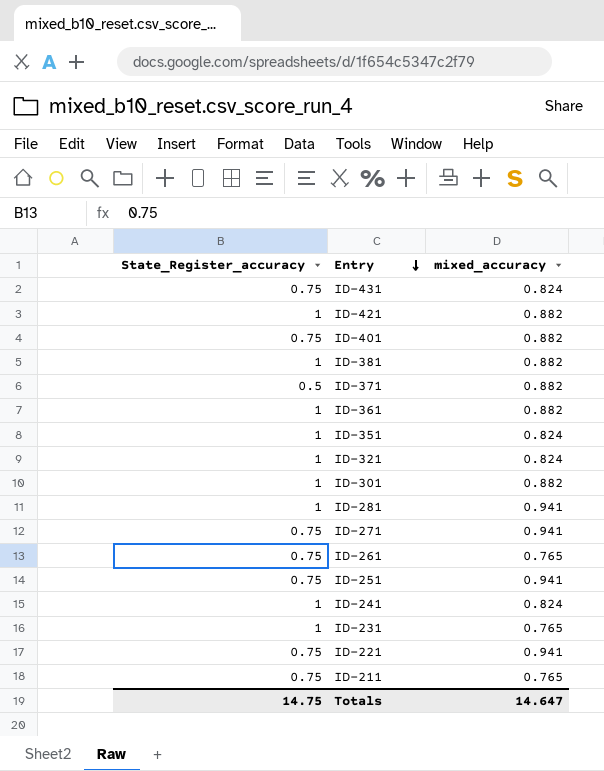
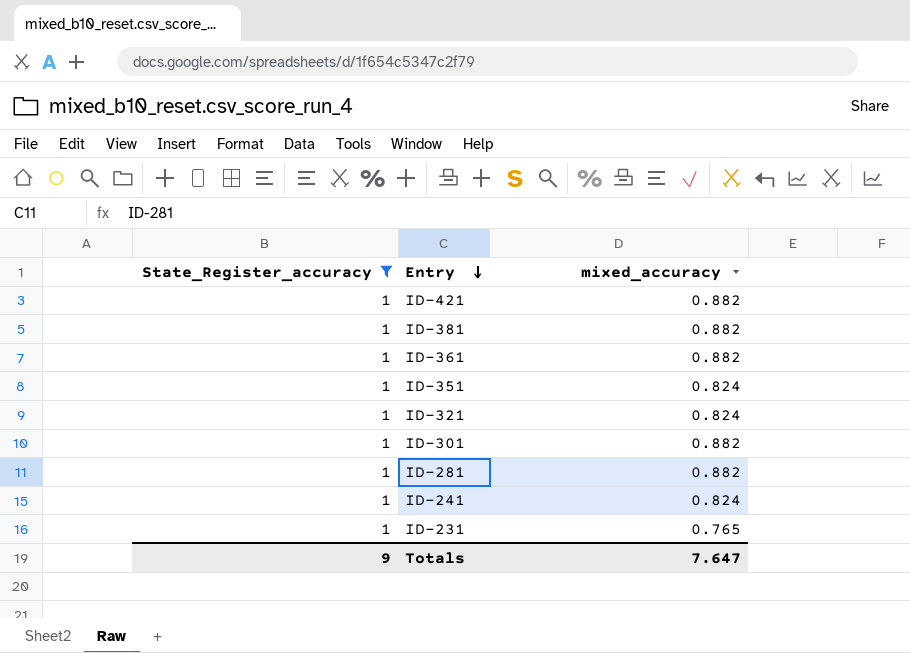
filter: none -> State_Register_accuracy = 1
ID-281 | mixed_accuracy: 0.941 -> 0.882
Totals | State_Register_accuracy: 14.75 -> 9
Totals | mixed_accuracy: 14.647 -> 7.647

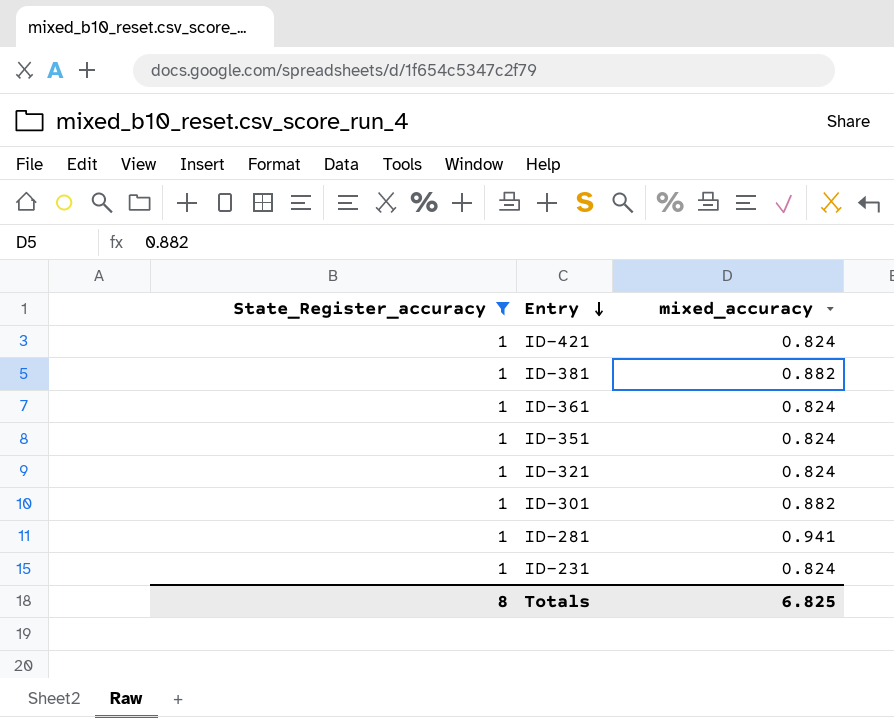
row ID-241: 1 | 0.824 -> none
ID-421 | mixed_accuracy: 0.882 -> 0.824
ID-361 | mixed_accuracy: 0.882 -> 0.824
ID-281 | mixed_accuracy: 0.882 -> 0.941
ID-231 | mixed_accuracy: 0.765 -> 0.824
Totals | State_Register_accuracy: 9 -> 8
Totals | mixed_accuracy: 7.647 -> 6.825

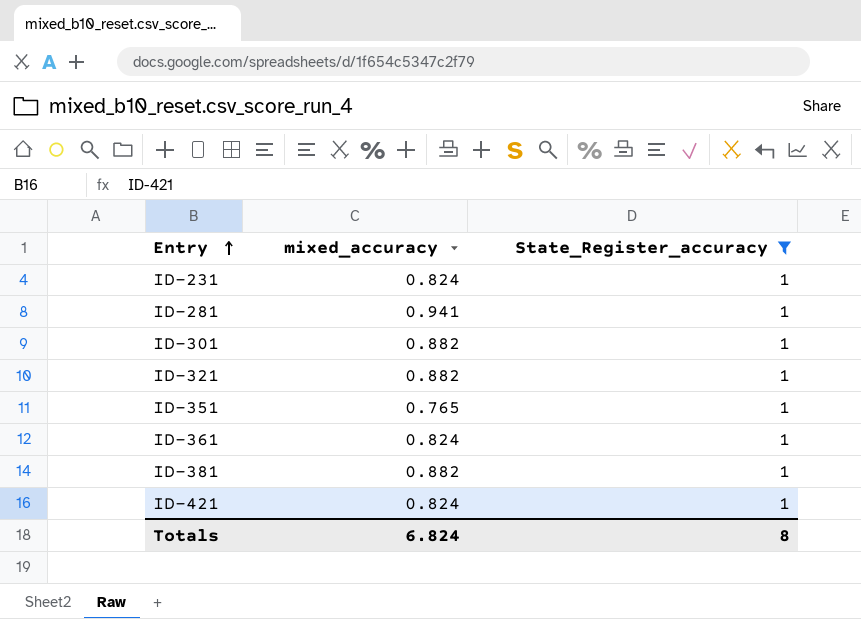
row order: Entry descending -> Entry ascending
column State_Register_accuracy | position: 1 -> 3
ID-321 | mixed_accuracy: 0.824 -> 0.882
ID-351 | mixed_accuracy: 0.824 -> 0.765
Totals | mixed_accuracy: 6.825 -> 6.824

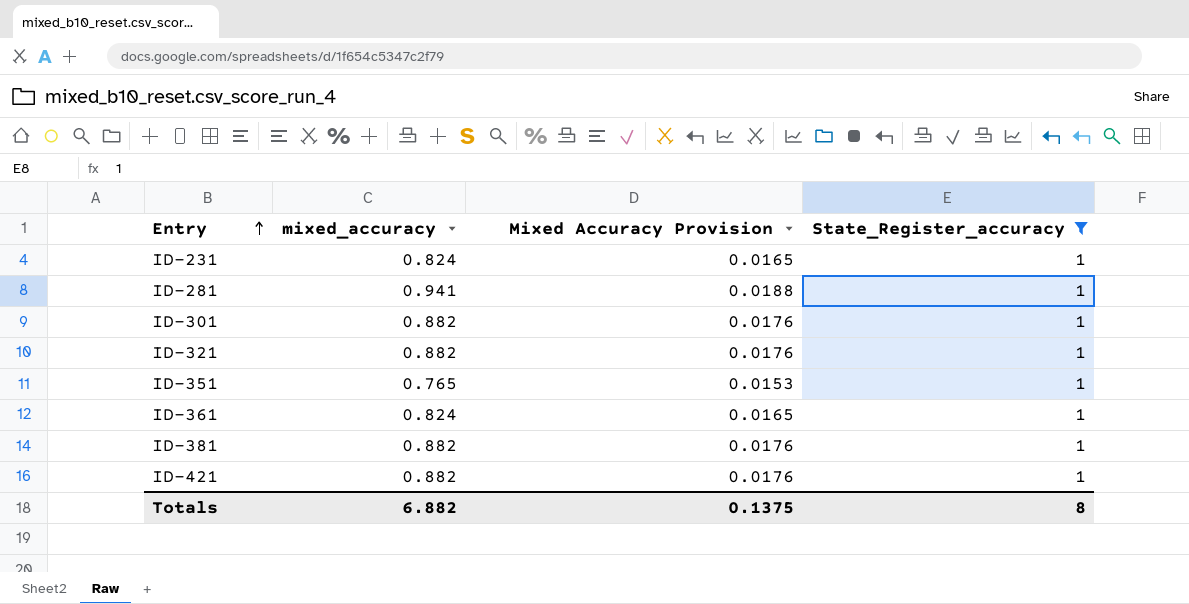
column Mixed Accuracy Provision | formula: none -> [mixed_accuracy] * 0.02
ID-421 | mixed_accuracy: 0.824 -> 0.882
Totals | mixed_accuracy: 6.824 -> 6.882

